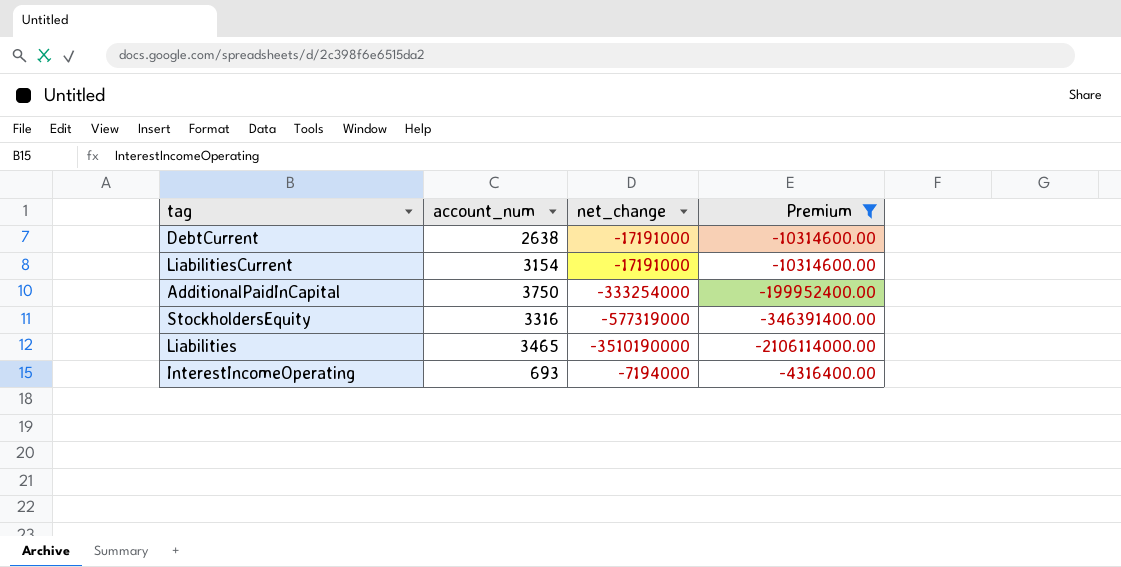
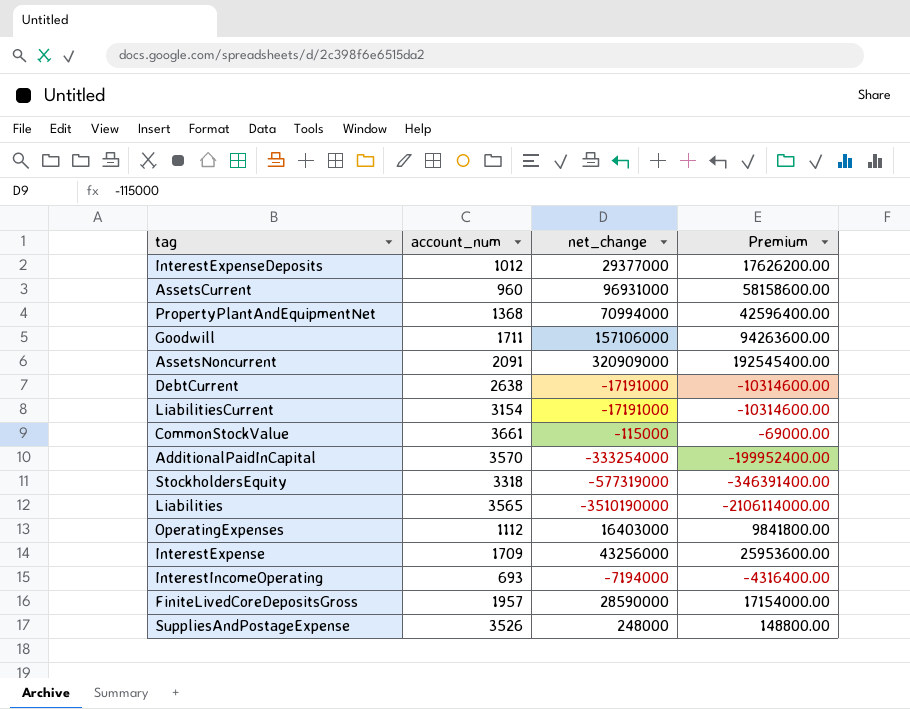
filter: Premium <= -4316400.00 -> none
AdditionalPaidInCapital | account_num: 3750 -> 3570
StockholdersEquity | account_num: 3316 -> 3318
Liabilities | account_num: 3465 -> 3565

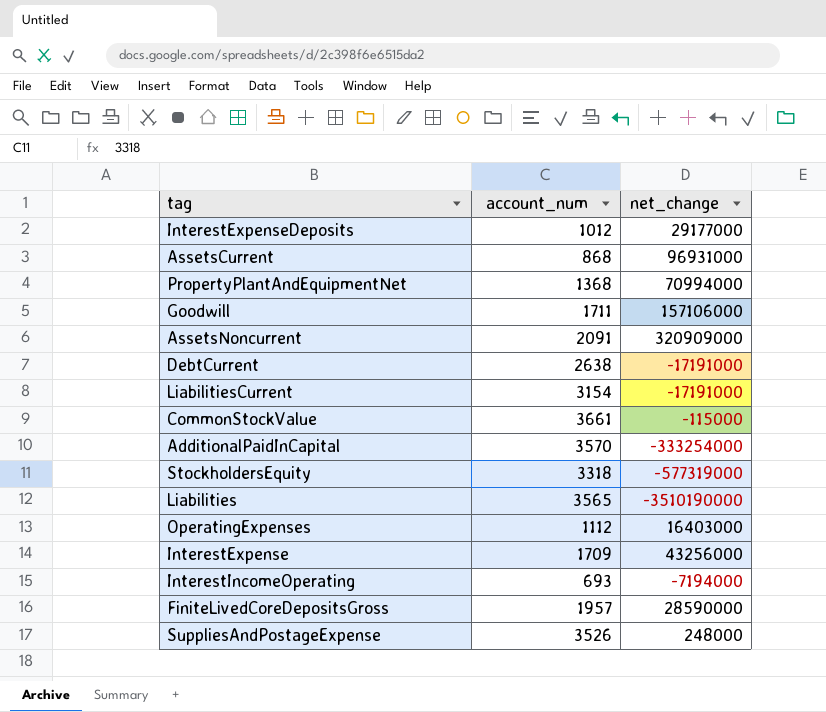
column Premium | formula: [net_change] * 0.6 -> none
InterestExpenseDeposits | net_change: 29377000 -> 29177000
AssetsCurrent | account_num: 960 -> 868

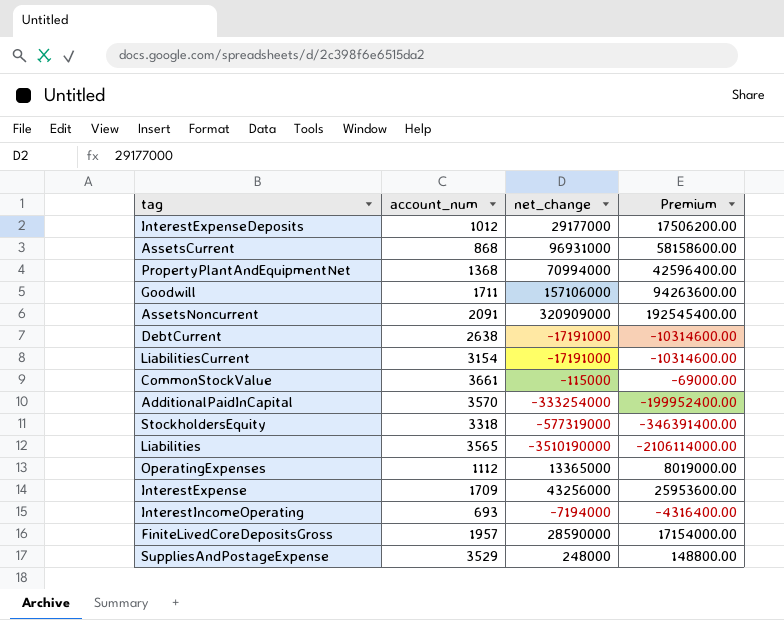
column Premium | formula: none -> [net_change] * 0.6
OperatingExpenses | net_change: 16403000 -> 13365000
SuppliesAndPostageExpense | account_num: 3526 -> 3529

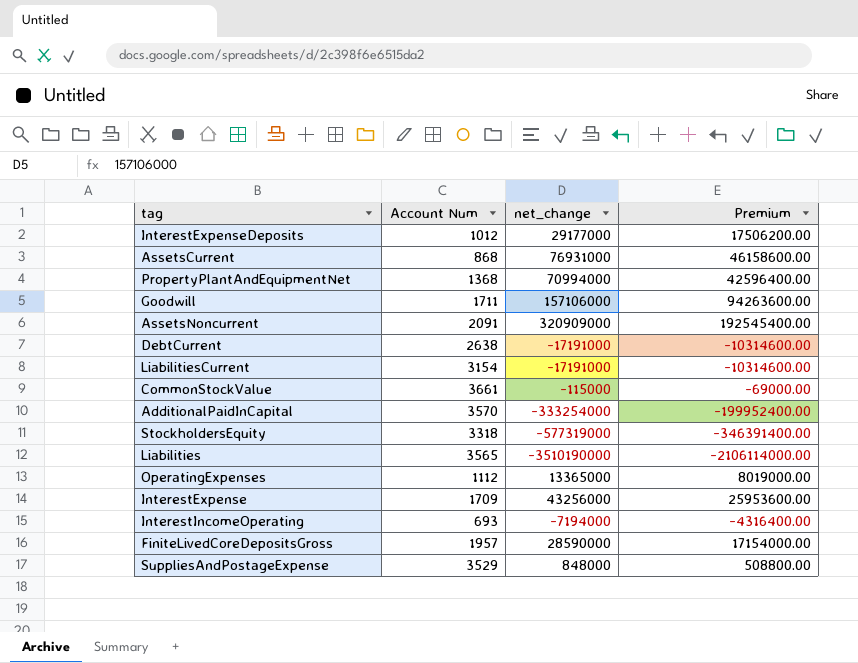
column name: account_num -> Account Num
AssetsCurrent | net_change: 96931000 -> 76931000
AssetsCurrent | Premium: 58158600.00 -> 46158600.00
SuppliesAndPostageExpense | net_change: 248000 -> 848000
SuppliesAndPostageExpense | Premium: 148800.00 -> 508800.00

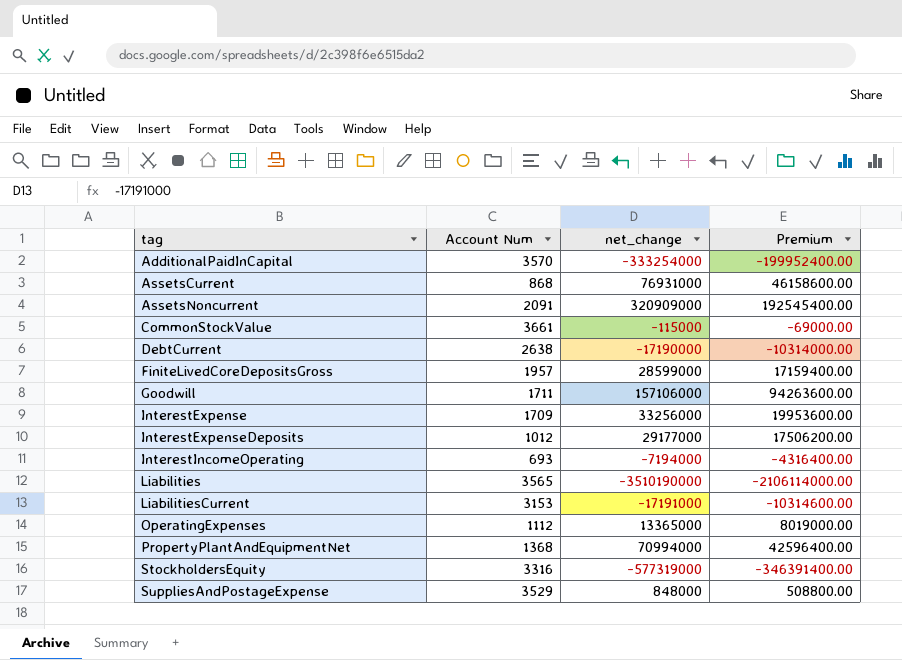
row order: none -> tag ascending
DebtCurrent | net_change: -17191000 -> -17190000
DebtCurrent | Premium: -10314600.00 -> -10314000.00
FiniteLivedCoreDepositsGross | net_change: 28590000 -> 28599000
FiniteLivedCoreDepositsGross | Premium: 17154000.00 -> 17159400.00
InterestExpense | net_change: 43256000 -> 33256000
InterestExpense | Premium: 25953600.00 -> 19953600.00
LiabilitiesCurrent | Account Num: 3154 -> 3153
StockholdersEquity | Account Num: 3318 -> 3316

